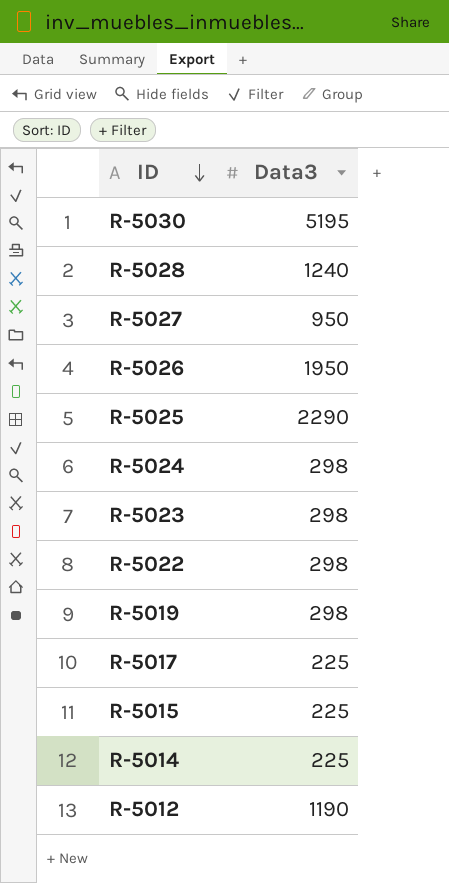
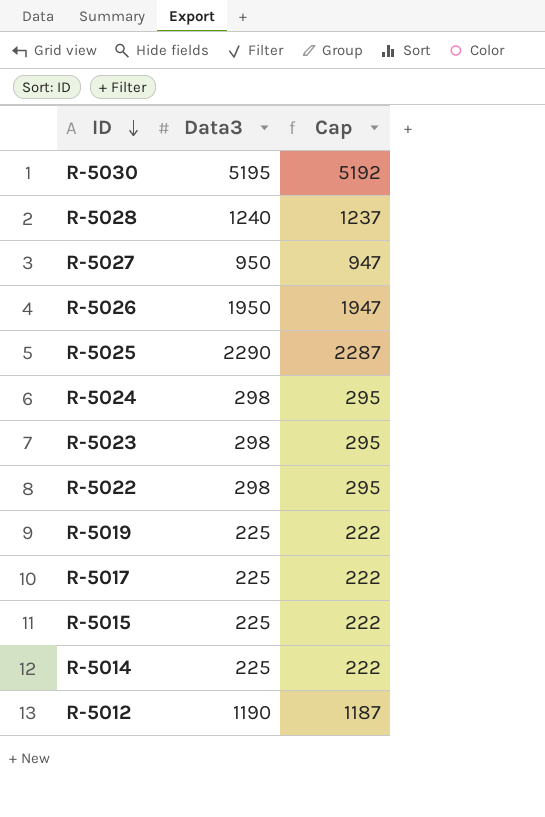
column Cap | formula: none -> [Data3] - 3
R-5019 | Data3: 298 -> 225

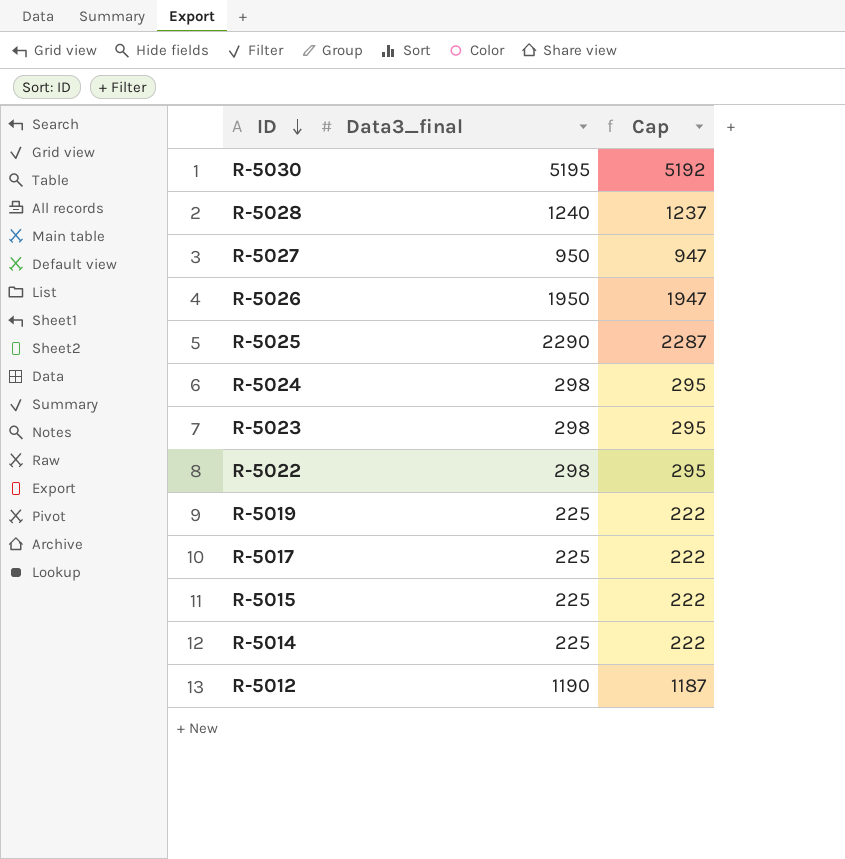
column name: Data3 -> Data3_final

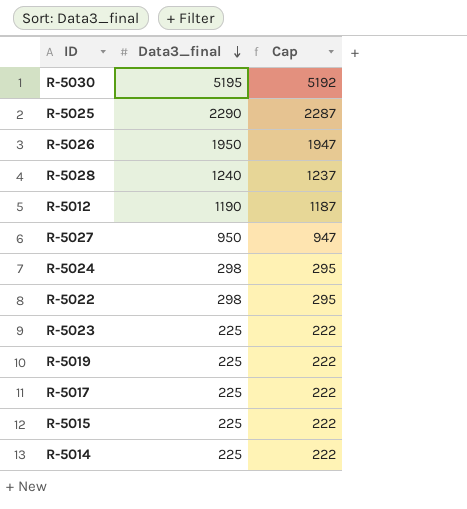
row order: ID descending -> Data3_final descending
R-5023 | Data3_final: 298 -> 225
R-5023 | Cap: 295 -> 222

